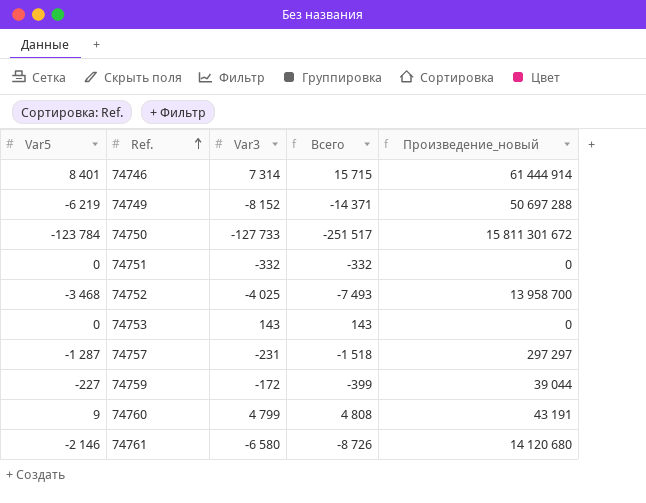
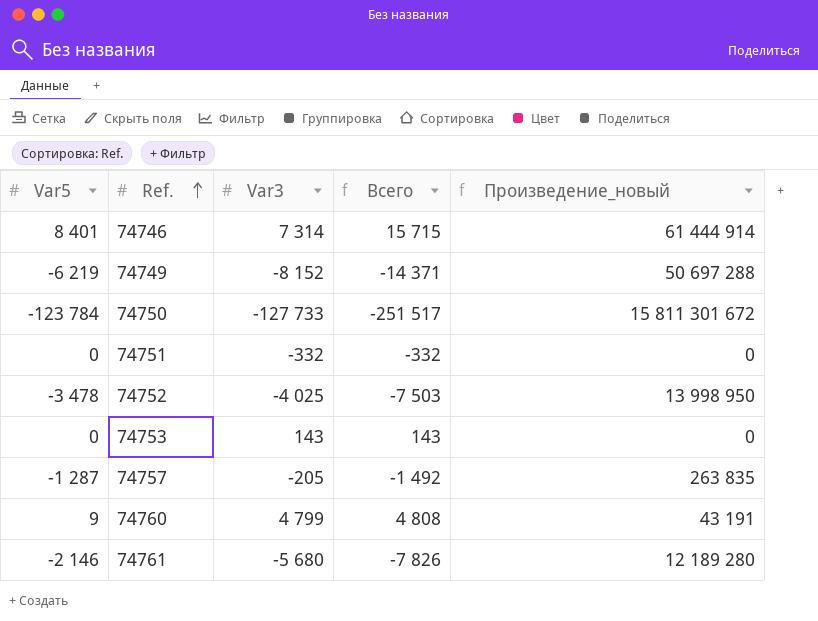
row 74759: -227 | -172 | -399 | 39 044 -> none
74752 | Var5: -3 468 -> -3 478
74752 | Всего: -7 493 -> -7 503
74752 | Произведение_новый: 13 958 700 -> 13 998 950
74757 | Var3: -231 -> -205
74757 | Всего: -1 518 -> -1 492
74757 | Произведение_новый: 297 297 -> 263 835
74761 | Var3: -6 580 -> -5 680
74761 | Всего: -8 726 -> -7 826
74761 | Произведение_новый: 14 120 680 -> 12 189 280

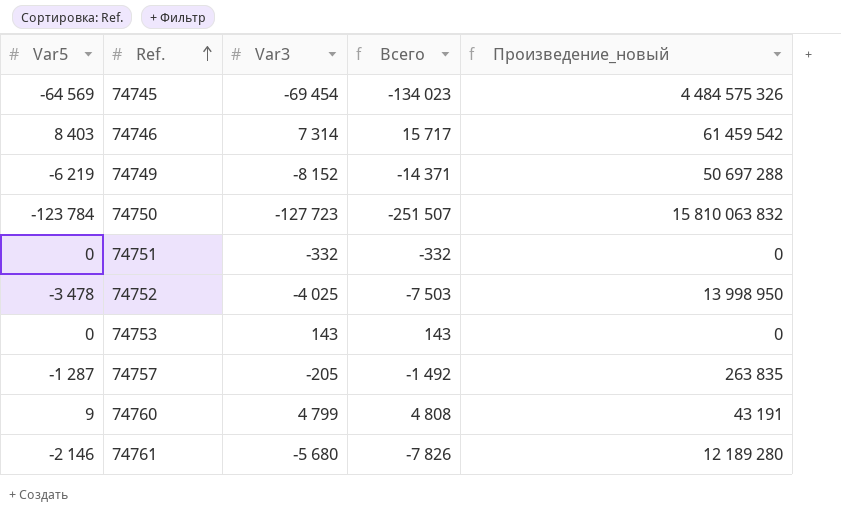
row 74745: none -> -64 569 | -69 454 | -134 023 | 4 484 575 326
74746 | Var5: 8 401 -> 8 403
74746 | Всего: 15 715 -> 15 717
74746 | Произведение_новый: 61 444 914 -> 61 459 542
74750 | Var3: -127 733 -> -127 723
74750 | Всего: -251 517 -> -251 507
74750 | Произведение_новый: 15 811 301 672 -> 15 810 063 832

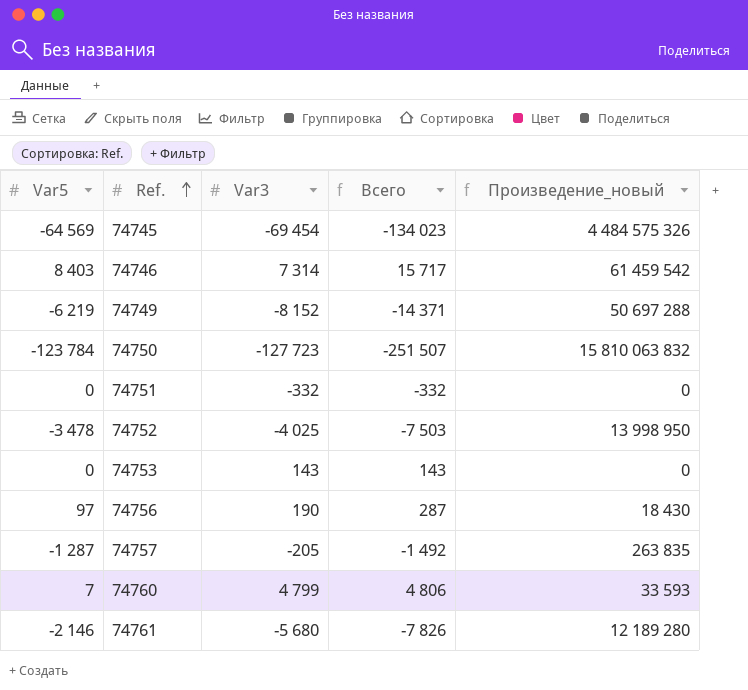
row 74756: none -> 97 | 190 | 287 | 18 430
74760 | Var5: 9 -> 7
74760 | Всего: 4 808 -> 4 806
74760 | Произведение_новый: 43 191 -> 33 593

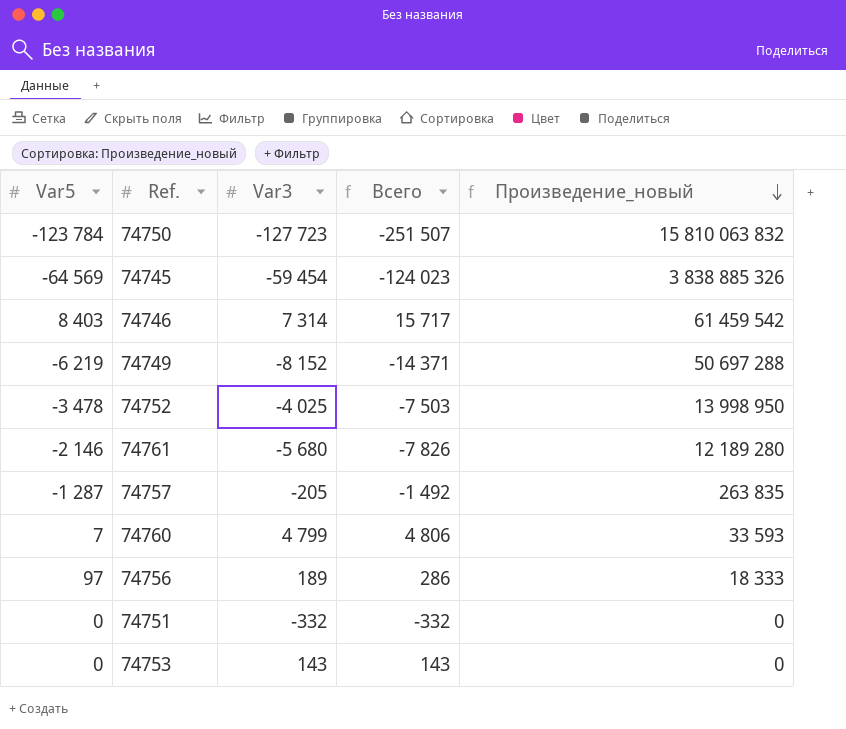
row order: Ref. ascending -> Произведение_новый descending
74745 | Var3: -69 454 -> -59 454
74745 | Всего: -134 023 -> -124 023
74745 | Произведение_новый: 4 484 575 326 -> 3 838 885 326
74756 | Var3: 190 -> 189
74756 | Всего: 287 -> 286
74756 | Произведение_новый: 18 430 -> 18 333

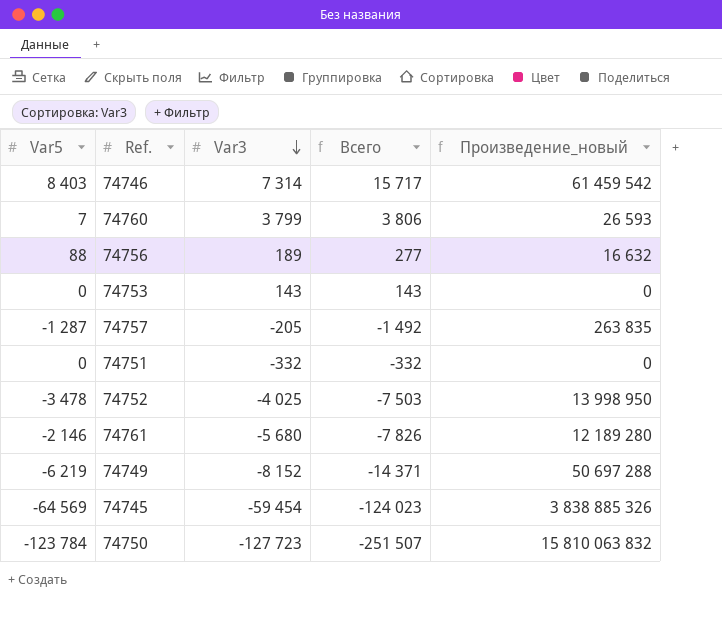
row order: Произведение_новый descending -> Var3 descending
74760 | Var3: 4 799 -> 3 799
74760 | Всего: 4 806 -> 3 806
74760 | Произведение_новый: 33 593 -> 26 593
74756 | Var5: 97 -> 88
74756 | Всего: 286 -> 277
74756 | Произведение_новый: 18 333 -> 16 632

